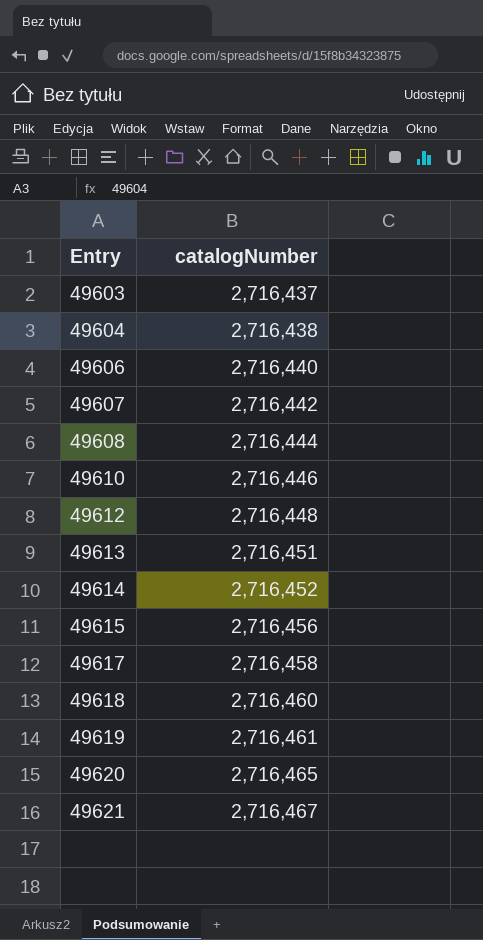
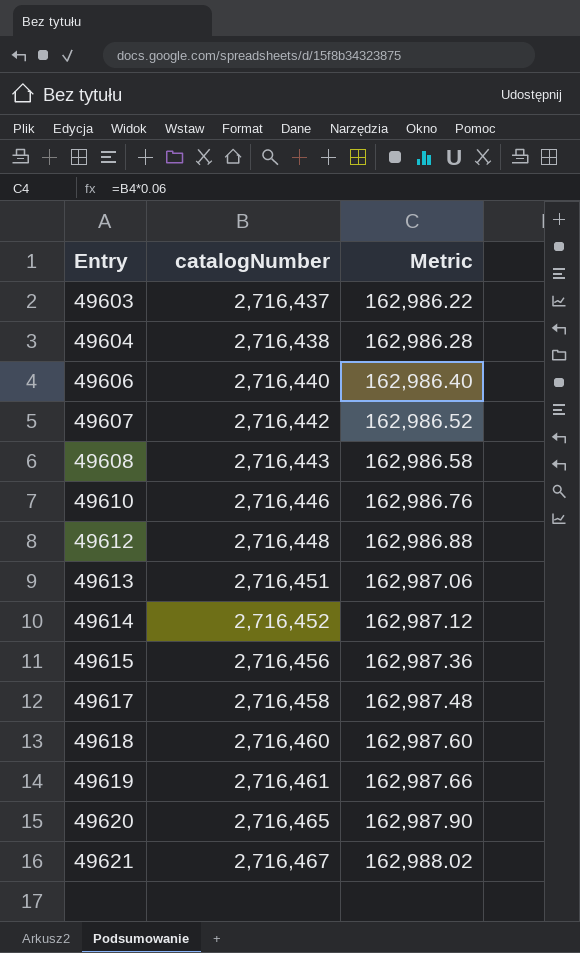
column Metric | formula: none -> [catalogNumber] * 0.06
49608 | catalogNumber: 2,716,444 -> 2,716,443

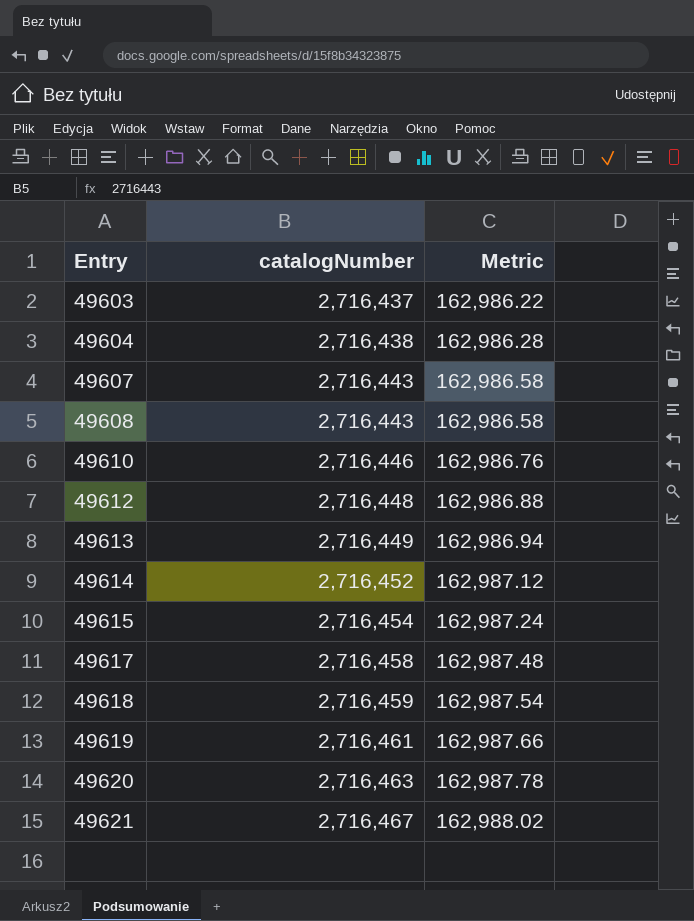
row 49606: 2,716,440 | 162,986.40 -> none
49607 | catalogNumber: 2,716,442 -> 2,716,443
49607 | Metric: 162,986.52 -> 162,986.58
49613 | catalogNumber: 2,716,451 -> 2,716,449
49613 | Metric: 162,987.06 -> 162,986.94
49615 | catalogNumber: 2,716,456 -> 2,716,454
49615 | Metric: 162,987.36 -> 162,987.24
49618 | catalogNumber: 2,716,460 -> 2,716,459
49618 | Metric: 162,987.60 -> 162,987.54
49620 | catalogNumber: 2,716,465 -> 2,716,463
49620 | Metric: 162,987.90 -> 162,987.78

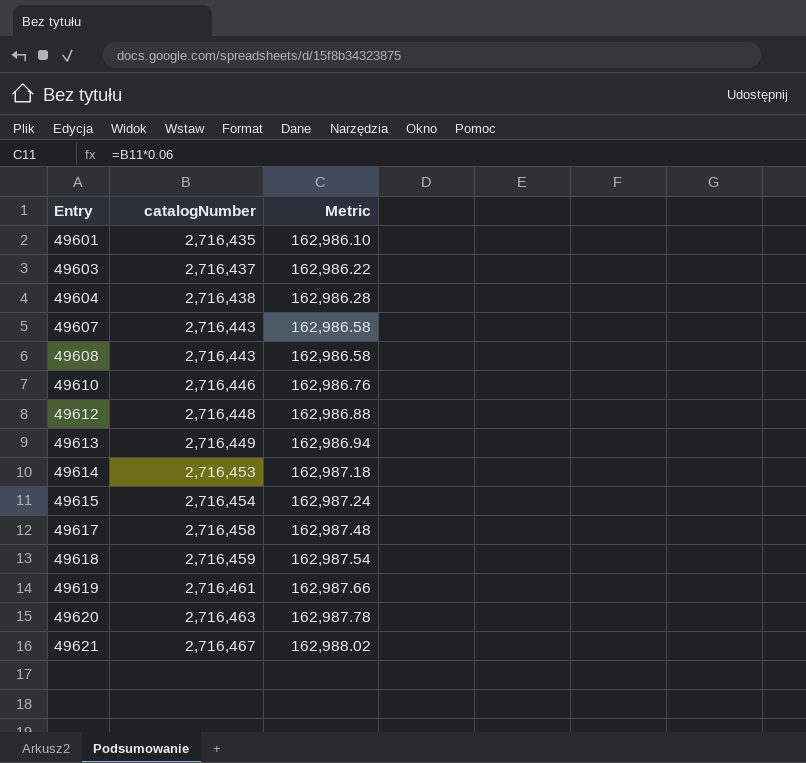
row 49601: none -> 2,716,435 | 162,986.10
49614 | catalogNumber: 2,716,452 -> 2,716,453
49614 | Metric: 162,987.12 -> 162,987.18

